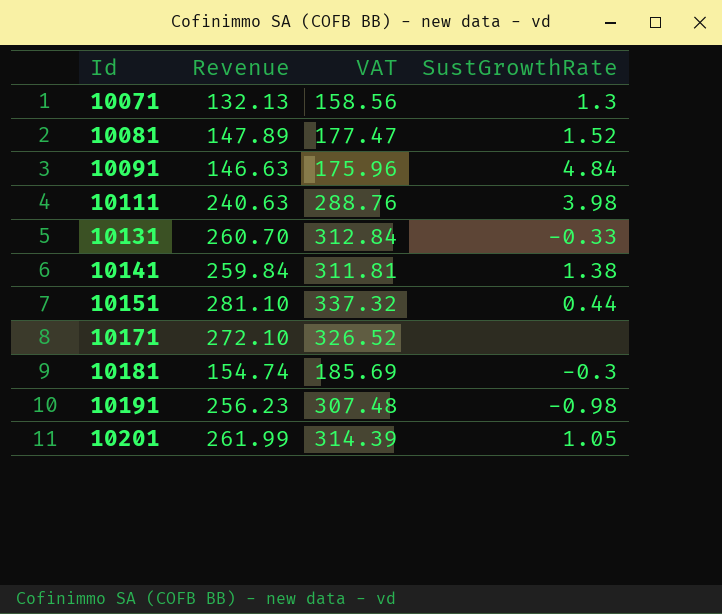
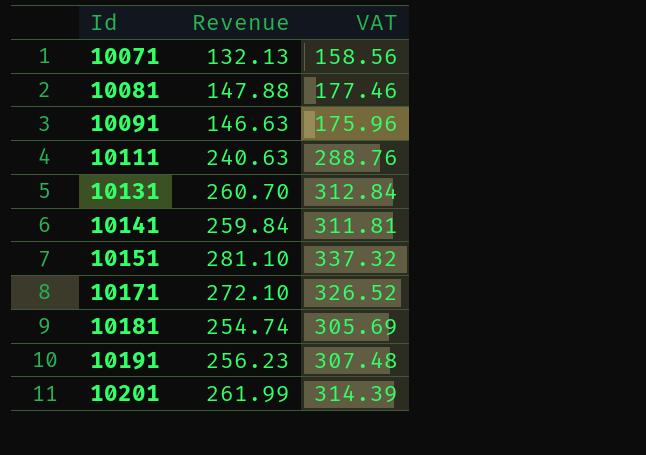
column SustGrowthRate | position: 4 -> none
10081 | Revenue: 147.89 -> 147.88
10081 | VAT: 177.47 -> 177.46
10181 | Revenue: 154.74 -> 254.74
10181 | VAT: 185.69 -> 305.69

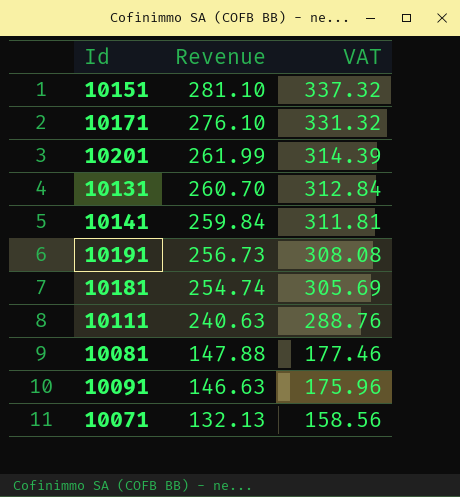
row order: Id ascending -> Revenue descending
10171 | Revenue: 272.10 -> 276.10
10171 | VAT: 326.52 -> 331.32
10191 | Revenue: 256.23 -> 256.73
10191 | VAT: 307.48 -> 308.08

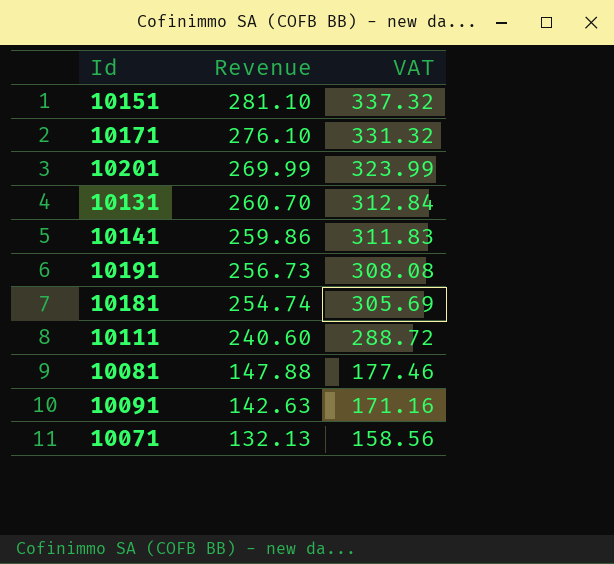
10201 | Revenue: 261.99 -> 269.99
10201 | VAT: 314.39 -> 323.99
10141 | Revenue: 259.84 -> 259.86
10141 | VAT: 311.81 -> 311.83
10111 | Revenue: 240.63 -> 240.60
10111 | VAT: 288.76 -> 288.72
10091 | Revenue: 146.63 -> 142.63
10091 | VAT: 175.96 -> 171.16

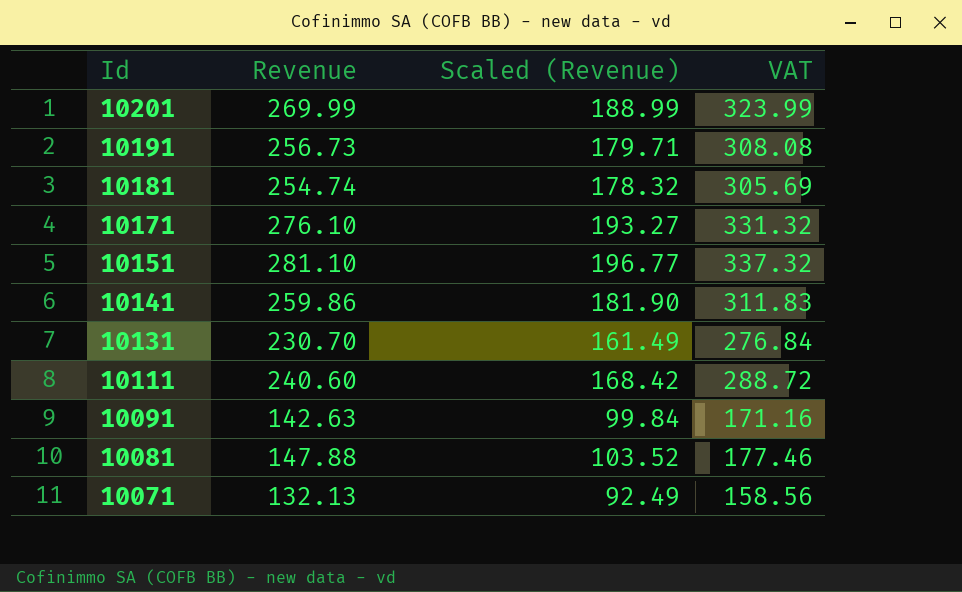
row order: Revenue descending -> Id descending
column Scaled (Revenue) | formula: none -> [Revenue] * 0.7
10131 | Revenue: 260.70 -> 230.70
10131 | VAT: 312.84 -> 276.84

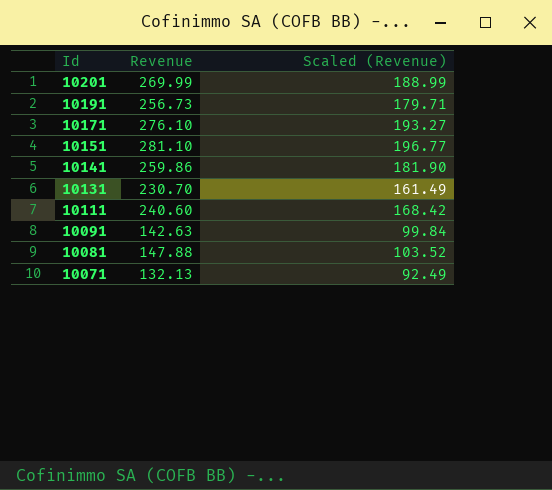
column VAT | formula: [Revenue] * 1.2 -> none
row 10181: 254.74 | 178.32 | 305.69 -> none

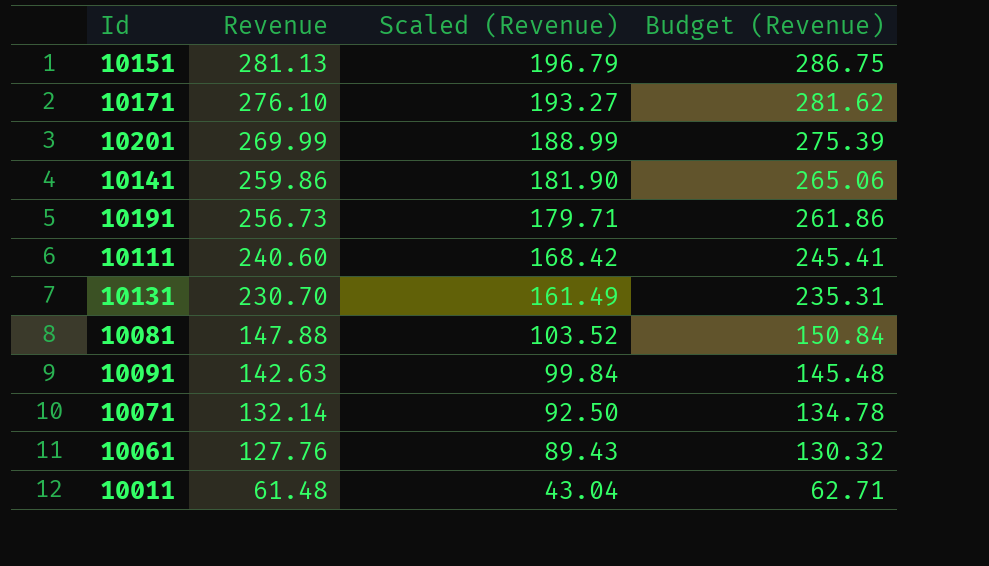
row order: Id descending -> Revenue descending
column Budget (Revenue) | formula: none -> [Revenue] * 1.02
10151 | Revenue: 281.10 -> 281.13
10151 | Scaled (Revenue): 196.77 -> 196.79
10071 | Revenue: 132.13 -> 132.14
10071 | Scaled (Revenue): 92.49 -> 92.50
row 10061: none -> 127.76 | 89.43 | 130.32
row 10011: none -> 61.48 | 43.04 | 62.71

